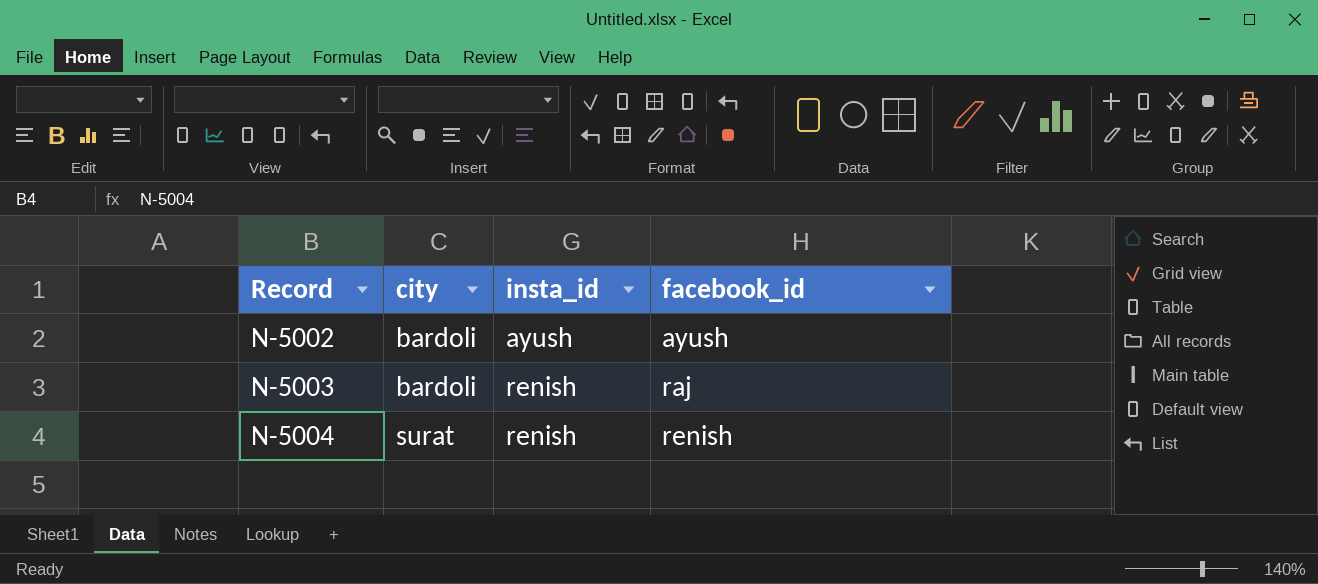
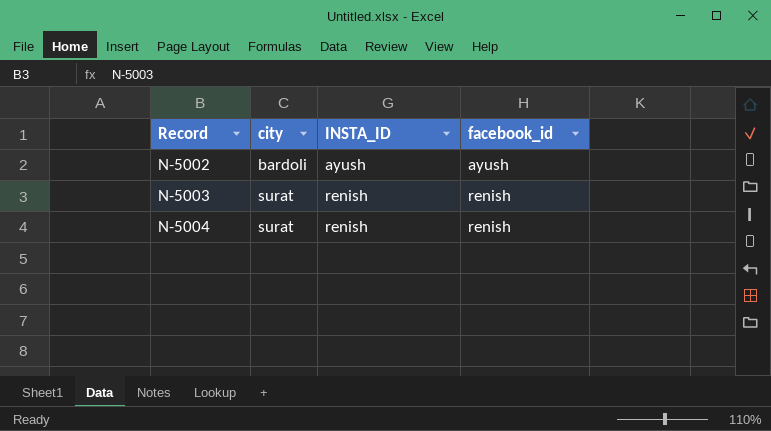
column name: insta_id -> INSTA_ID
N-5003 | city: bardoli -> surat
N-5003 | facebook_id: raj -> renish

